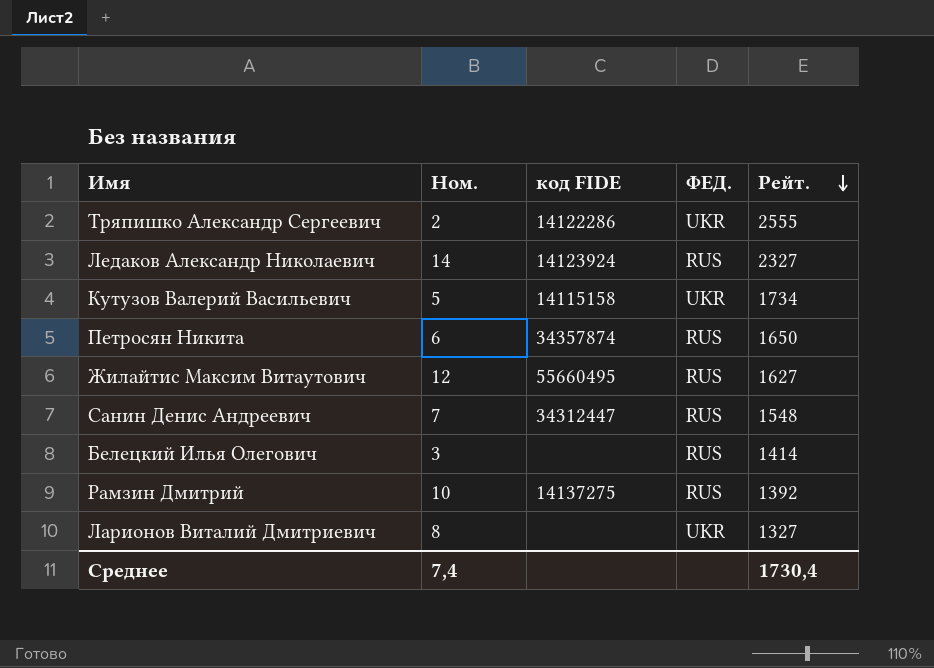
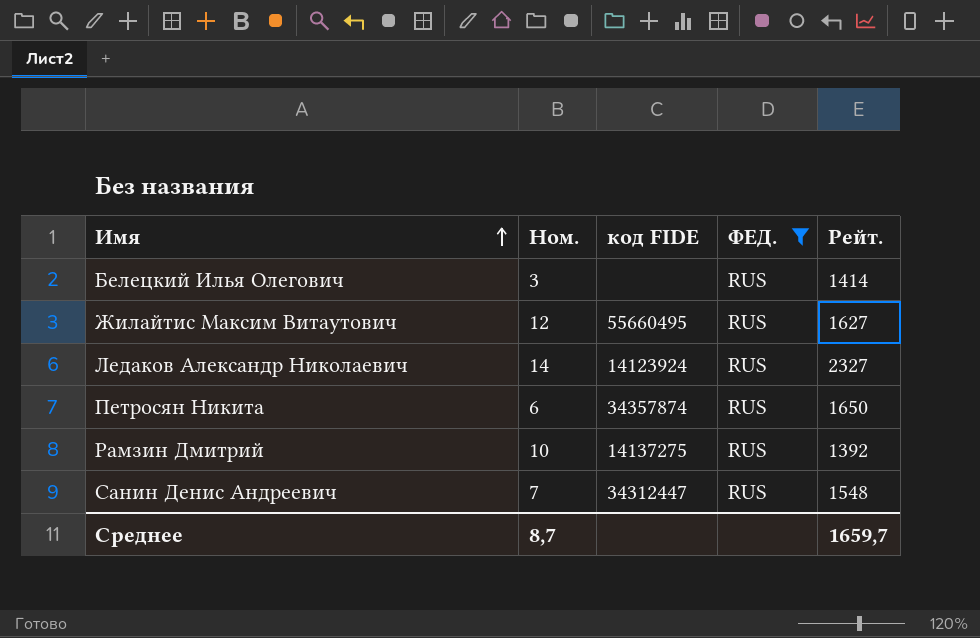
filter: none -> ФЕД. = RUS
row order: Рейт. descending -> Имя ascending
Среднее | Ном.: 7,4 -> 8,7
Среднее | Рейт.: 1730,4 -> 1659,7

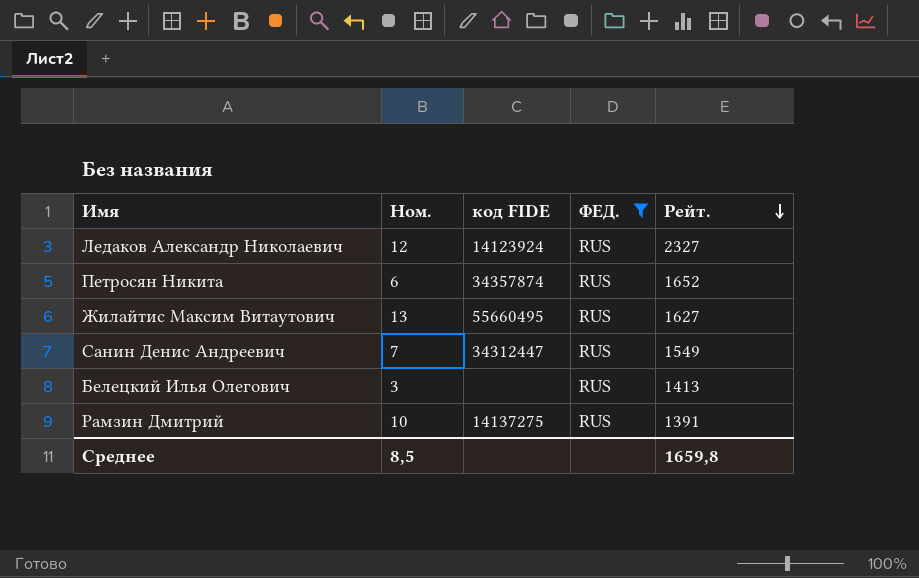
row order: Имя ascending -> Рейт. descending
Ледаков Александр Николаевич | Ном.: 14 -> 12
Петросян Никита | Рейт.: 1650 -> 1652
Жилайтис Максим Витаутович | Ном.: 12 -> 13
Санин Денис Андреевич | Рейт.: 1548 -> 1549
Белецкий Илья Олегович | Рейт.: 1414 -> 1413
Рамзин Дмитрий | Рейт.: 1392 -> 1391
Среднее | Ном.: 8,7 -> 8,5
Среднее | Рейт.: 1659,7 -> 1659,8

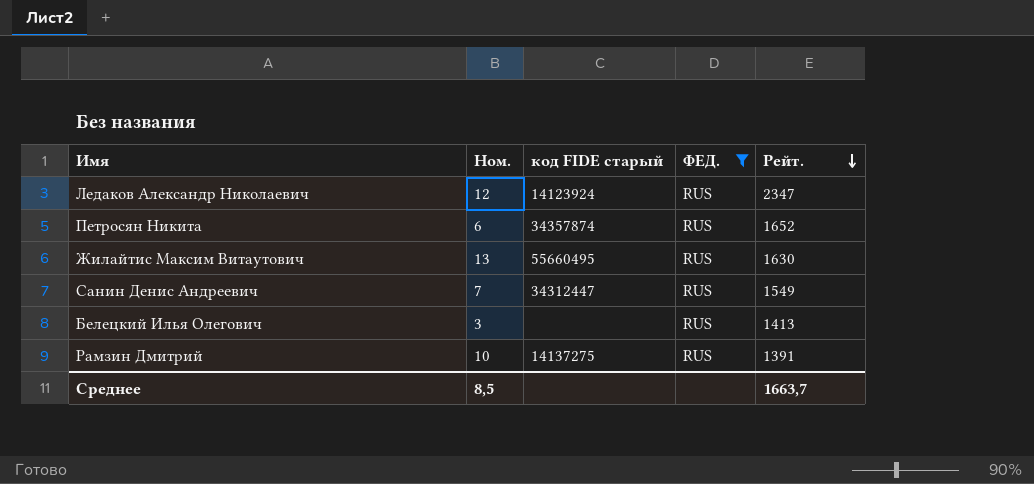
column name: код FIDE -> код FIDE старый
Ледаков Александр Николаевич | Рейт.: 2327 -> 2347
Жилайтис Максим Витаутович | Рейт.: 1627 -> 1630
Среднее | Рейт.: 1659,8 -> 1663,7

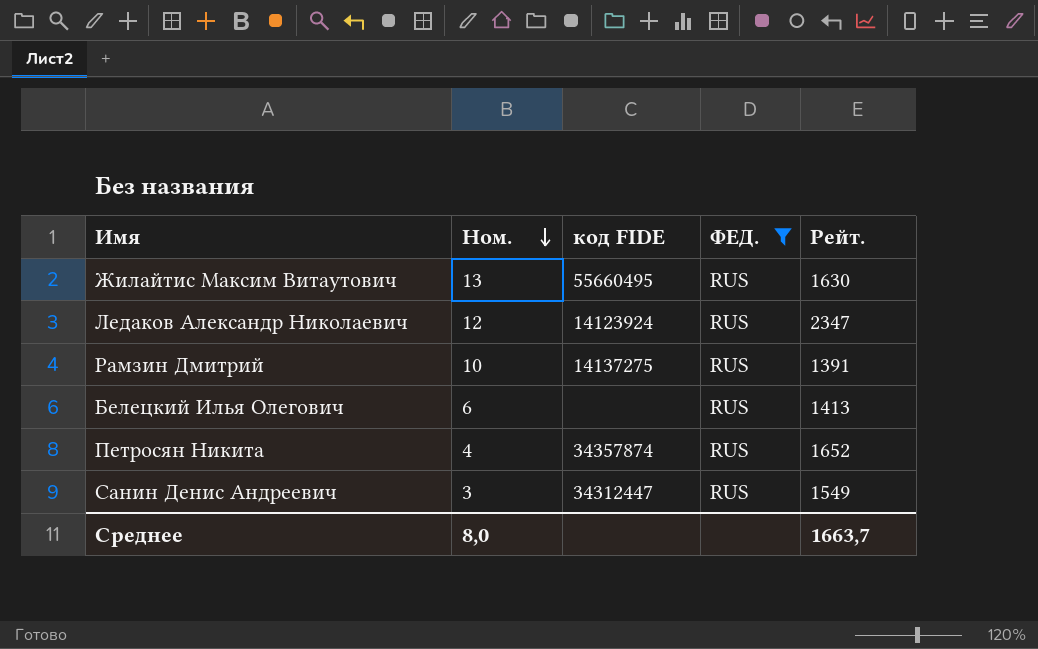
row order: Рейт. descending -> Ном. descending
column name: код FIDE старый -> код FIDE
Белецкий Илья Олегович | Ном.: 3 -> 6
Петросян Никита | Ном.: 6 -> 4
Санин Денис Андреевич | Ном.: 7 -> 3
Среднее | Ном.: 8,5 -> 8,0

